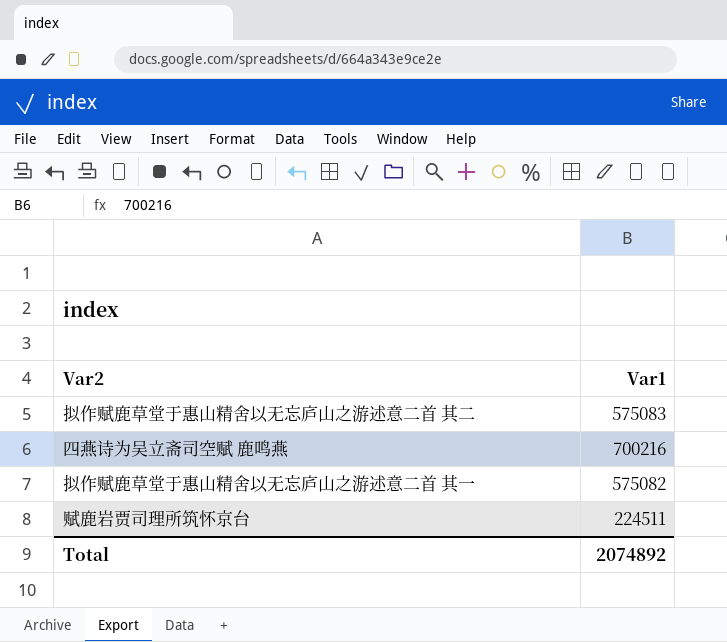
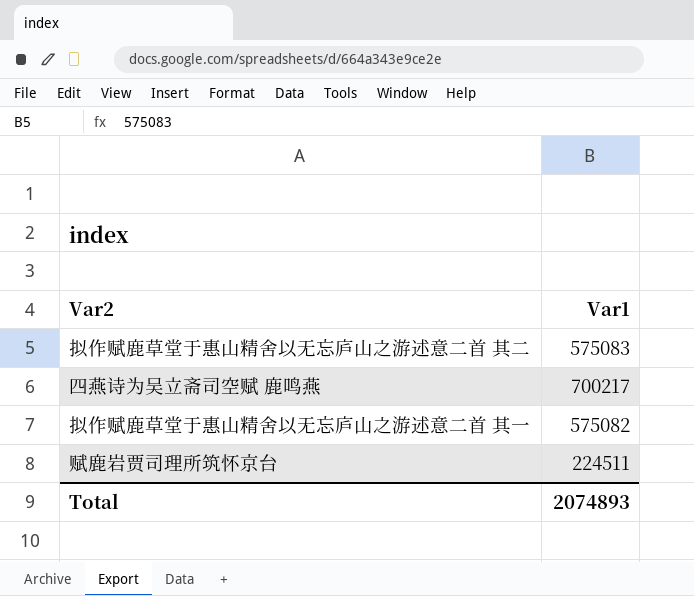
四燕诗为吴立斋司空赋 鹿鸣燕 | Var1: 700216 -> 700217
Total | Var1: 2074892 -> 2074893

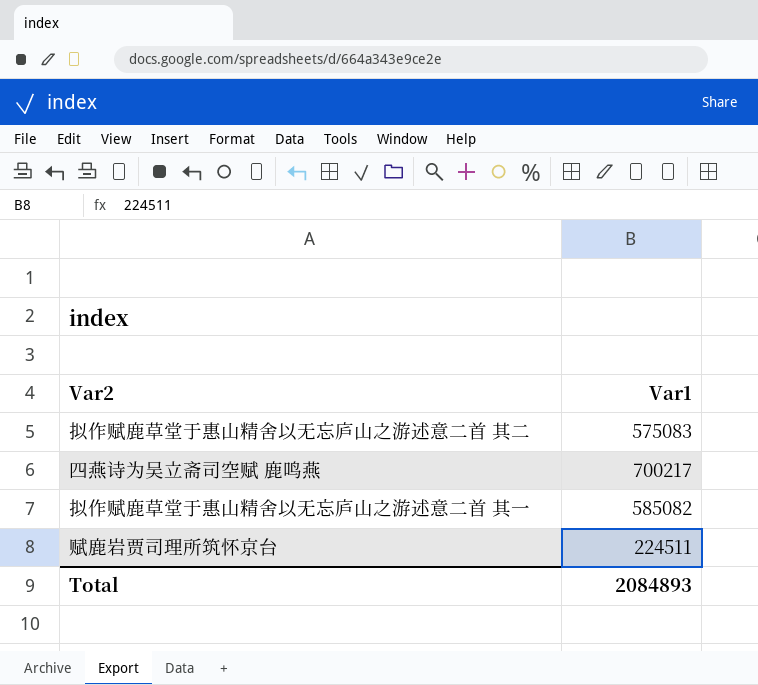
拟作赋鹿草堂于惠山精舍以无忘庐山之游述意二首 其一 | Var1: 575082 -> 585082
Total | Var1: 2074893 -> 2084893

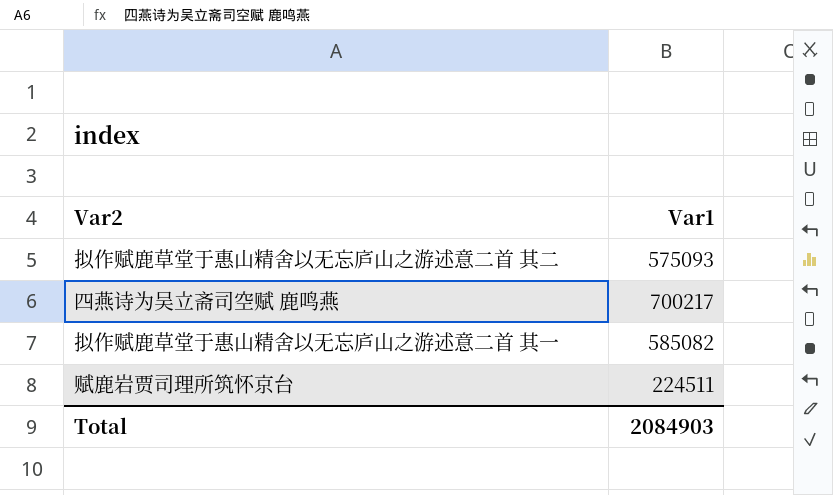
拟作赋鹿草堂于惠山精舍以无忘庐山之游述意二首 其二 | Var1: 575083 -> 575093
Total | Var1: 2084893 -> 2084903

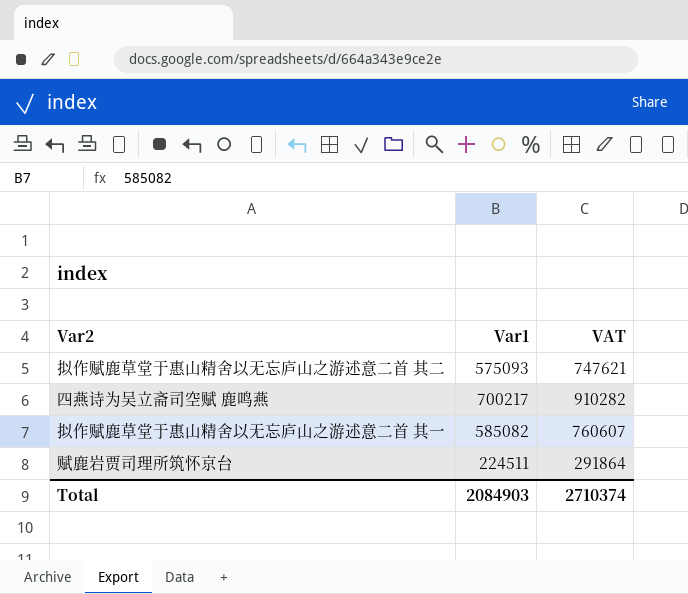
column VAT | formula: none -> [Var1] * 1.3

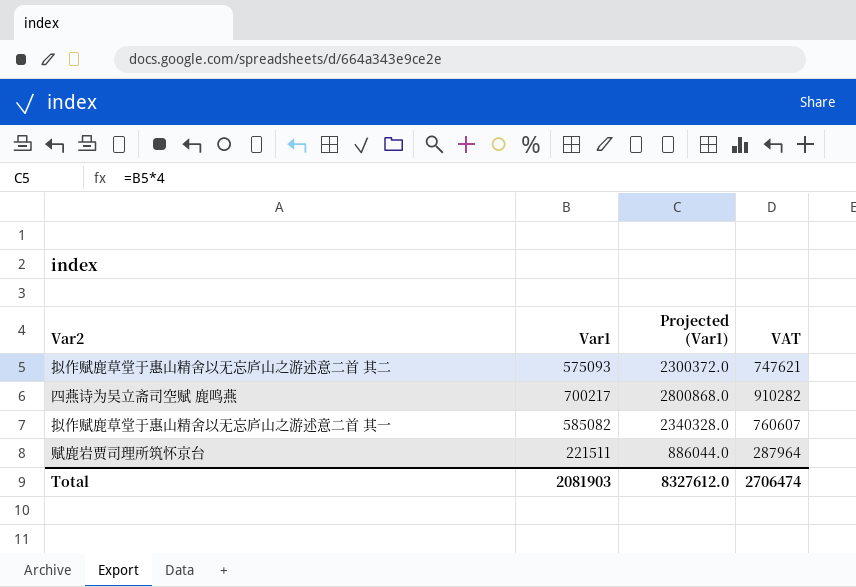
column Projected (Var1) | formula: none -> [Var1] * 4
赋鹿岩贾司理所筑怀京台 | Var1: 224511 -> 221511
赋鹿岩贾司理所筑怀京台 | VAT: 291864 -> 287964
Total | Var1: 2084903 -> 2081903
Total | VAT: 2710374 -> 2706474

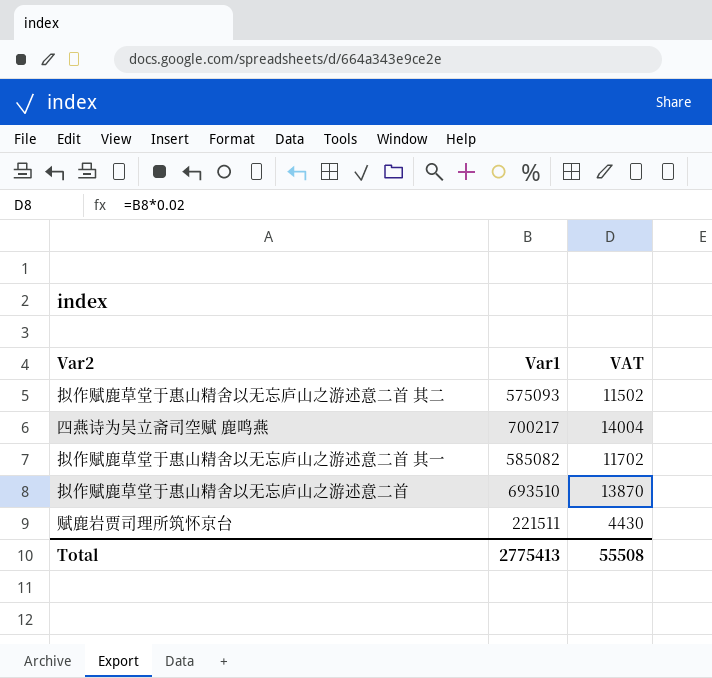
column Projected (Var1) | formula: [Var1] * 4 -> none
column VAT | formula: [Var1] * 1.3 -> [Var1] * 0.02
row 拟作赋鹿草堂于惠山精舍以无忘庐山之游述意二首: none -> 693510 | 13870
Total | Var1: 2081903 -> 2775413
Total | VAT: 2706474 -> 55508

